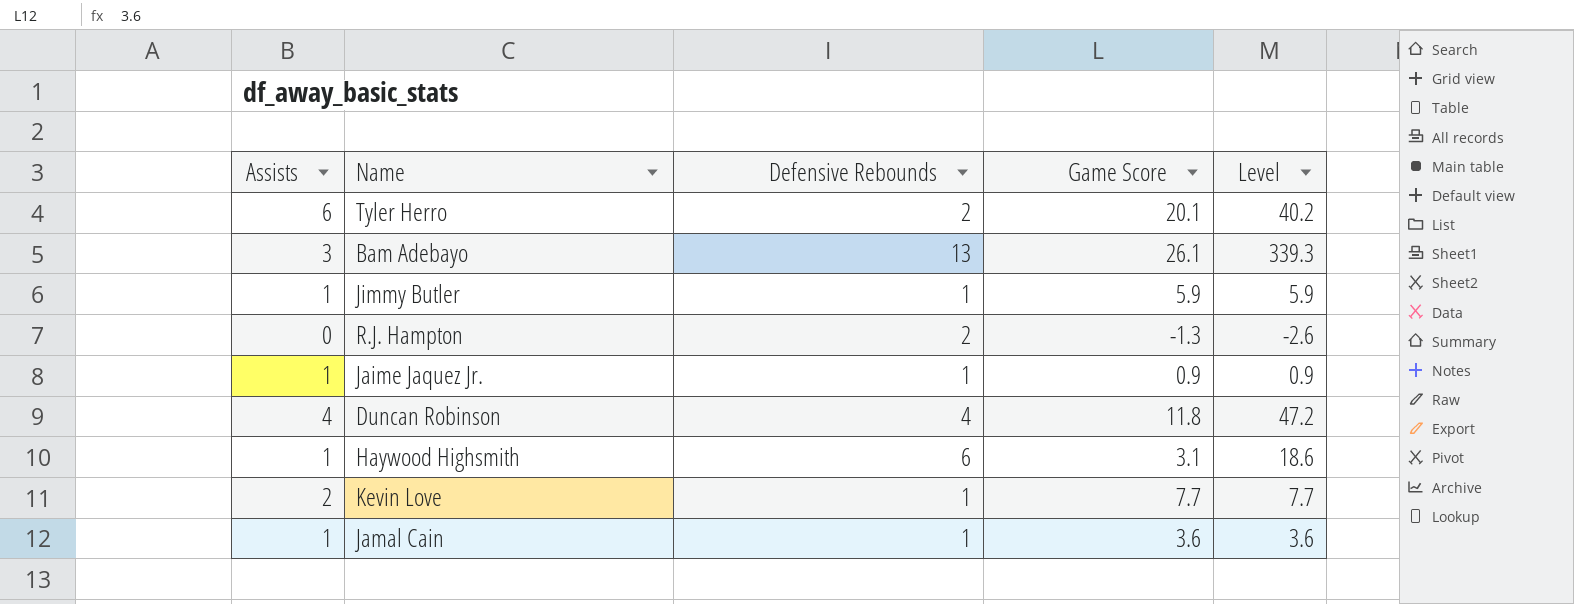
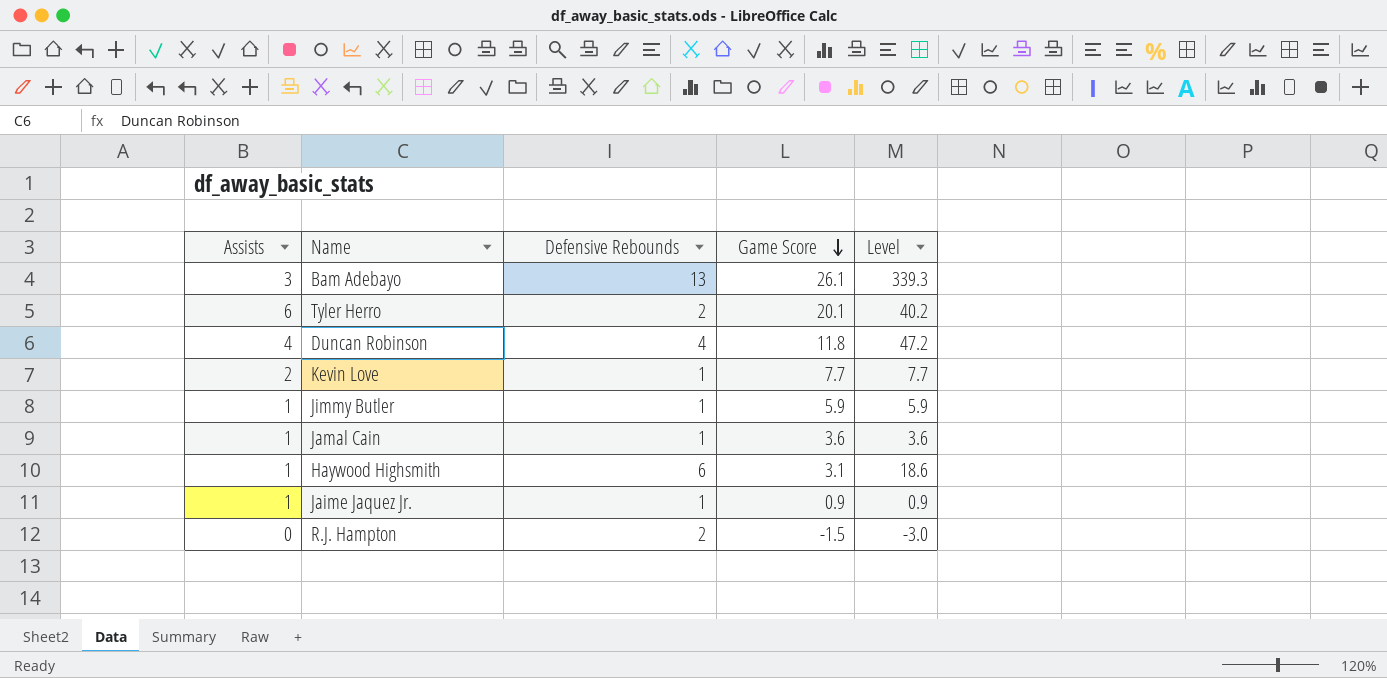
row order: none -> Game Score descending
R.J. Hampton | Game Score: -1.3 -> -1.5
R.J. Hampton | Level: -2.6 -> -3.0

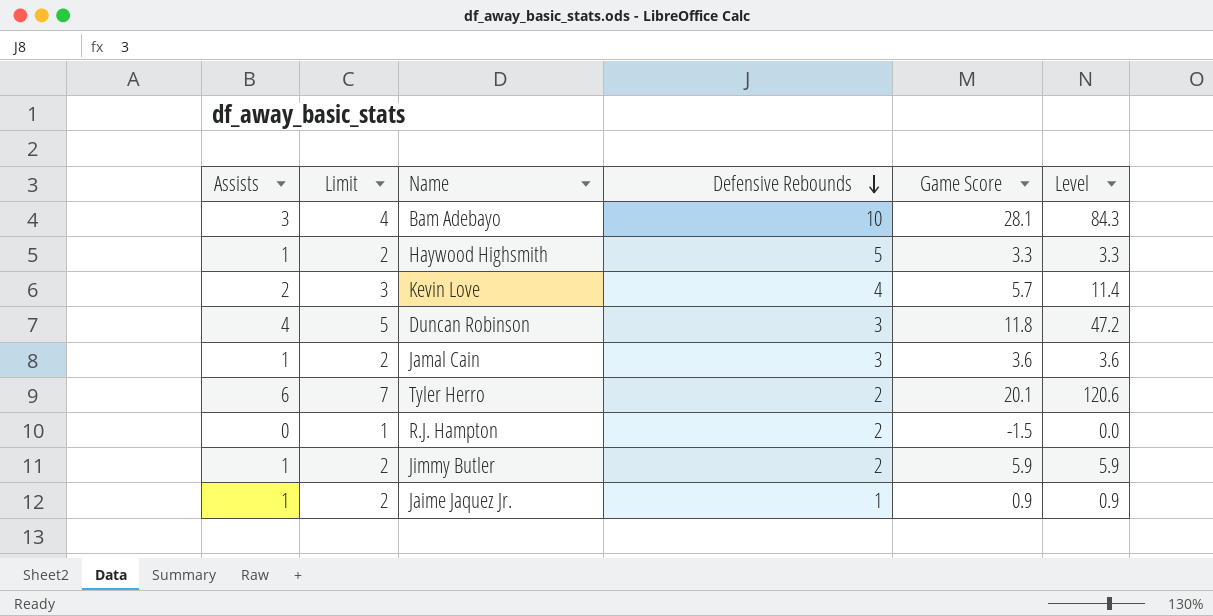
row order: Game Score descending -> Defensive Rebounds descending
column Limit | formula: none -> [Assists] + 1
column Level | formula: [Defensive Rebounds] * [Game Score] -> [Assists] * [Game Score]
Bam Adebayo | Defensive Rebounds: 13 -> 10
Bam Adebayo | Game Score: 26.1 -> 28.1
Haywood Highsmith | Defensive Rebounds: 6 -> 5
Haywood Highsmith | Game Score: 3.1 -> 3.3
Kevin Love | Defensive Rebounds: 1 -> 4
Kevin Love | Game Score: 7.7 -> 5.7
Duncan Robinson | Defensive Rebounds: 4 -> 3
Jamal Cain | Defensive Rebounds: 1 -> 3
Jimmy Butler | Defensive Rebounds: 1 -> 2

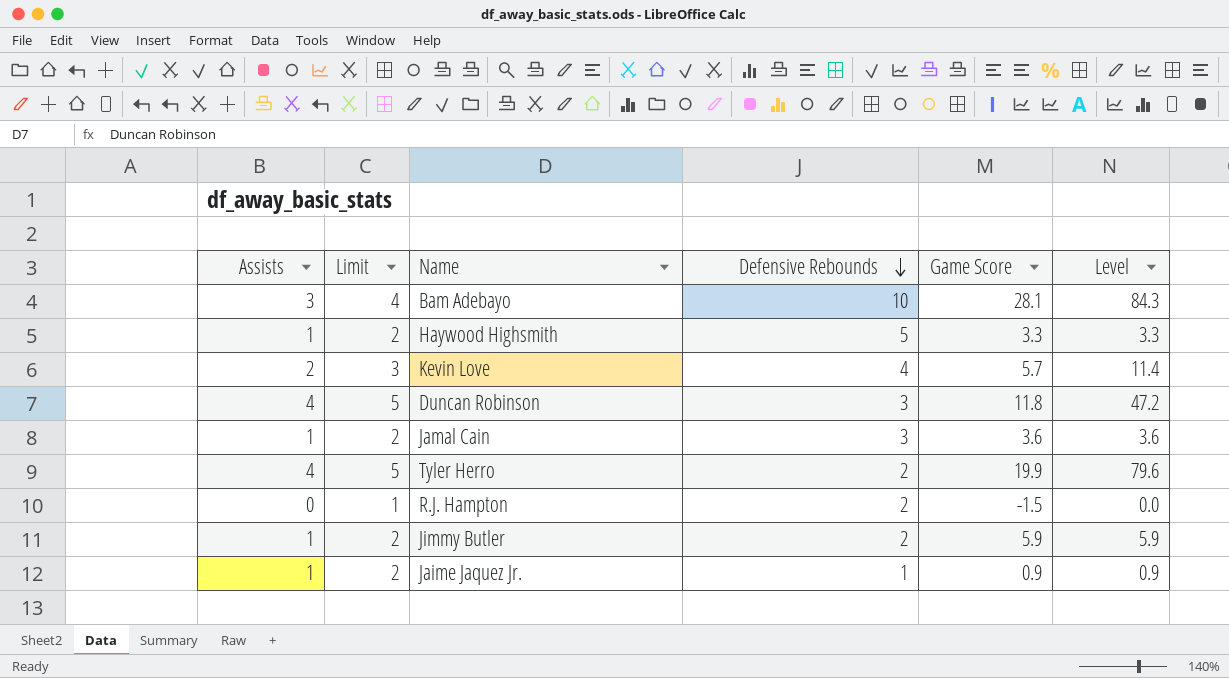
Tyler Herro | Assists: 6 -> 4
Tyler Herro | Limit: 7 -> 5
Tyler Herro | Game Score: 20.1 -> 19.9
Tyler Herro | Level: 120.6 -> 79.6

